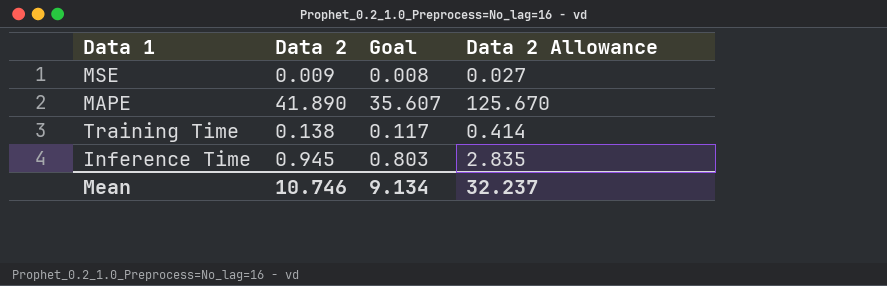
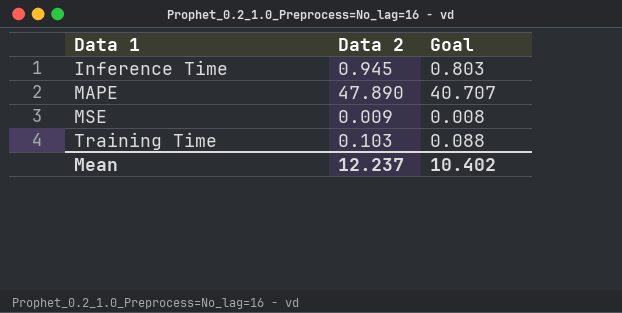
row order: none -> Data 1 ascending
column Data 2 Allowance | formula: [Data 2] * 3 -> none
MAPE | Data 2: 41.890 -> 47.890
MAPE | Goal: 35.607 -> 40.707
Training Time | Data 2: 0.138 -> 0.103
Training Time | Goal: 0.117 -> 0.088
Mean | Data 2: 10.746 -> 12.237
Mean | Goal: 9.134 -> 10.402

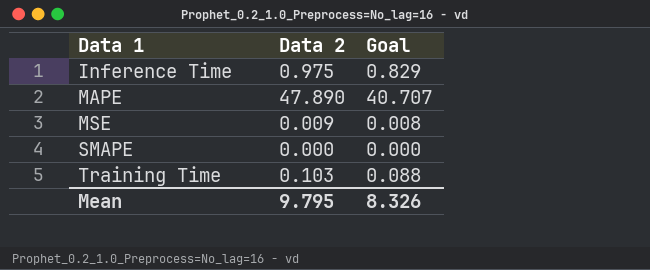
Inference Time | Data 2: 0.945 -> 0.975
Inference Time | Goal: 0.803 -> 0.829
row SMAPE: none -> 0.000 | 0.000
Mean | Data 2: 12.237 -> 9.795
Mean | Goal: 10.402 -> 8.326

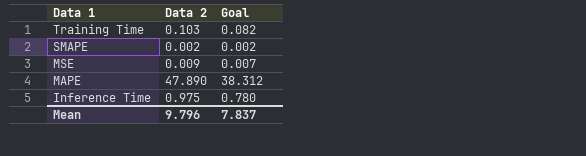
row order: Data 1 ascending -> Data 1 descending
column Goal | formula: [Data 2] * 0.85 -> [Data 2] * 0.8
SMAPE | Data 2: 0.000 -> 0.002
Mean | Data 2: 9.795 -> 9.796
Mean | Goal: 8.326 -> 7.837

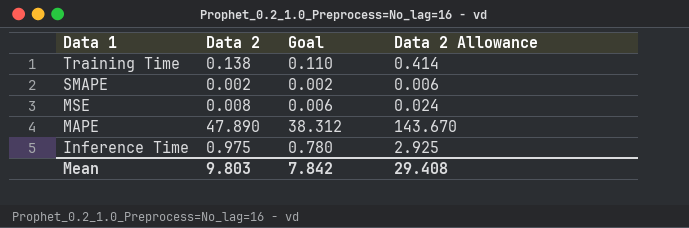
column Data 2 Allowance | formula: none -> [Data 2] * 3
Training Time | Data 2: 0.103 -> 0.138
Training Time | Goal: 0.082 -> 0.110
MSE | Data 2: 0.009 -> 0.008
MSE | Goal: 0.007 -> 0.006
Mean | Data 2: 9.796 -> 9.803
Mean | Goal: 7.837 -> 7.842

